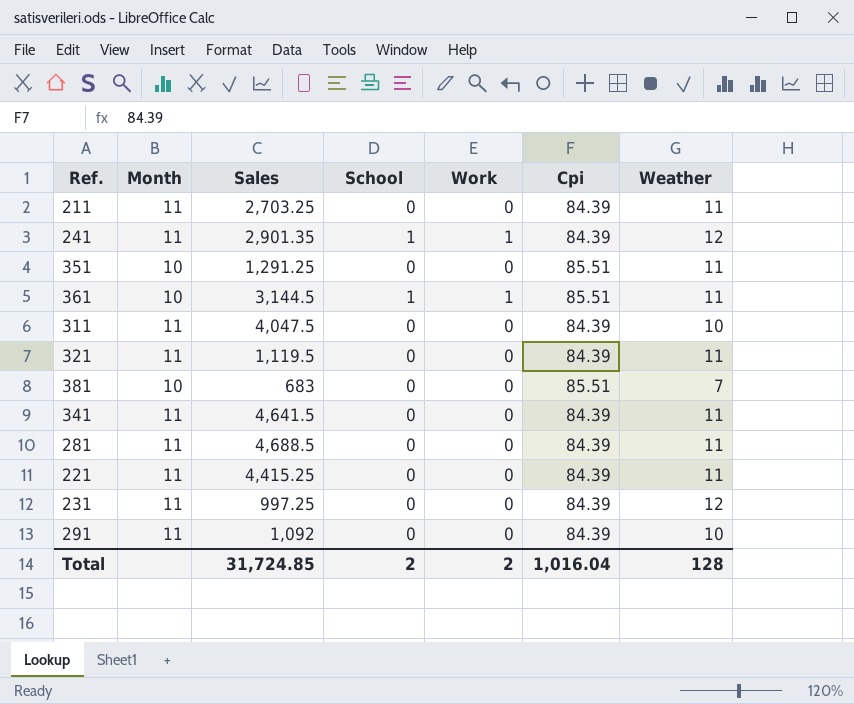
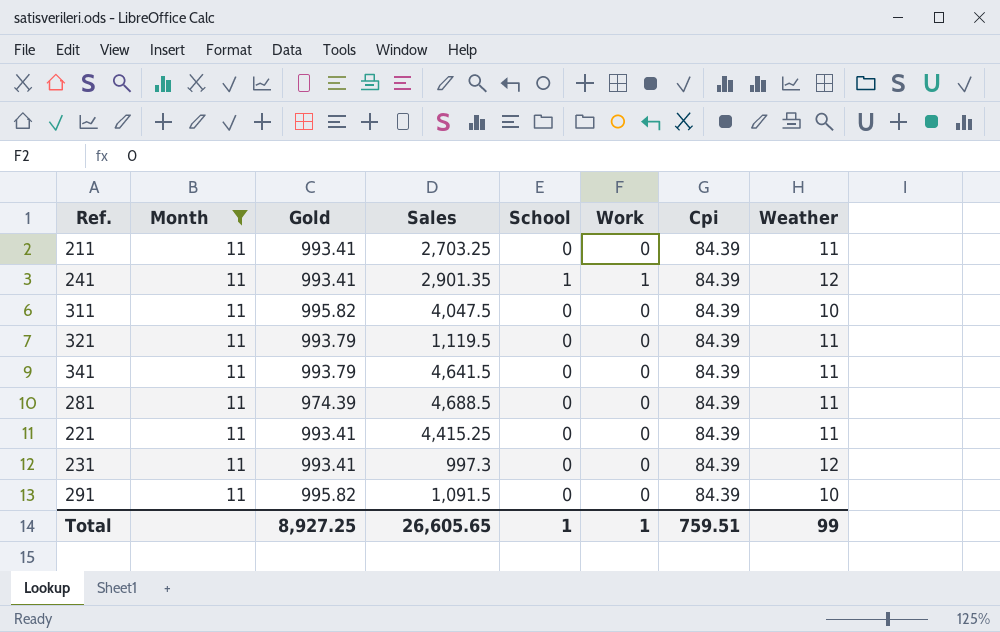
filter: none -> Month = 11
column Gold | position: none -> 3
231 | Sales: 997.25 -> 997.3
291 | Sales: 1,092 -> 1,091.5
Total | Sales: 31,724.85 -> 26,605.65
Total | School: 2 -> 1
Total | Work: 2 -> 1
Total | Cpi: 1,016.04 -> 759.51
Total | Weather: 128 -> 99

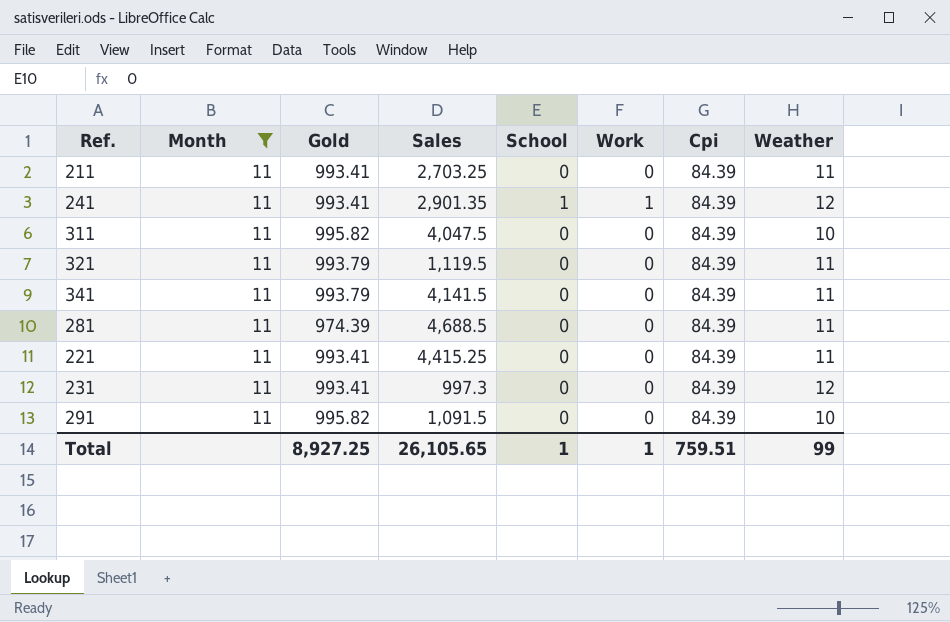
341 | Sales: 4,641.5 -> 4,141.5
Total | Sales: 26,605.65 -> 26,105.65

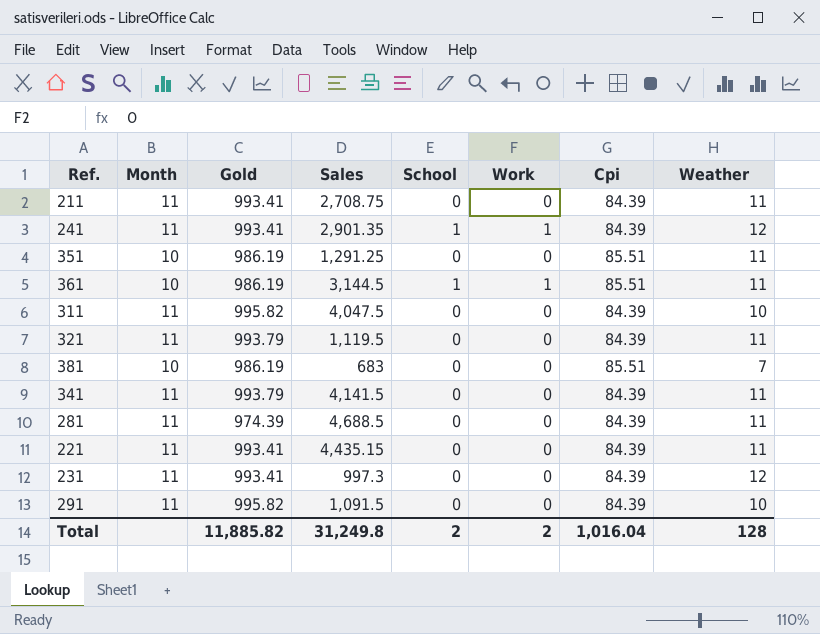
filter: Month = 11 -> none
211 | Sales: 2,703.25 -> 2,708.75
221 | Sales: 4,415.25 -> 4,435.15
Total | Gold: 8,927.25 -> 11,885.82
Total | Sales: 26,105.65 -> 31,249.8
Total | School: 1 -> 2
Total | Work: 1 -> 2
Total | Cpi: 759.51 -> 1,016.04
Total | Weather: 99 -> 128

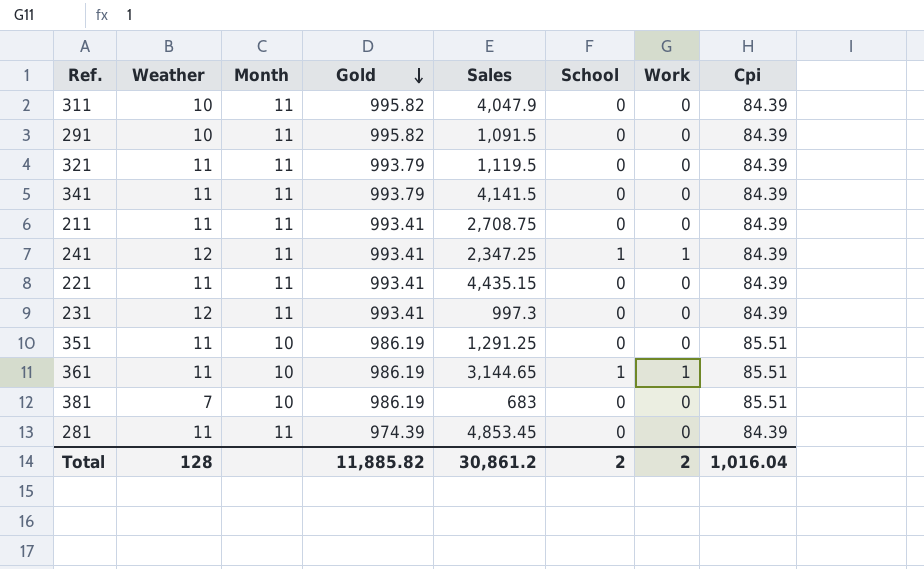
row order: none -> Gold descending
column Weather | position: 8 -> 2
311 | Sales: 4,047.5 -> 4,047.9
241 | Sales: 2,901.35 -> 2,347.25
361 | Sales: 3,144.5 -> 3,144.65
281 | Sales: 4,688.5 -> 4,853.45
Total | Sales: 31,249.8 -> 30,861.2

